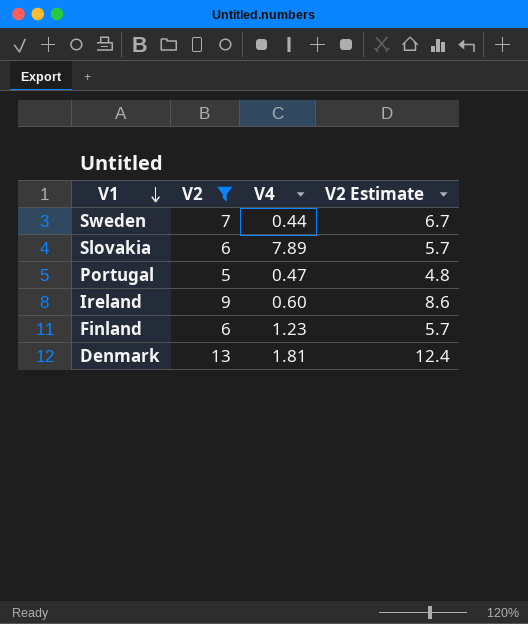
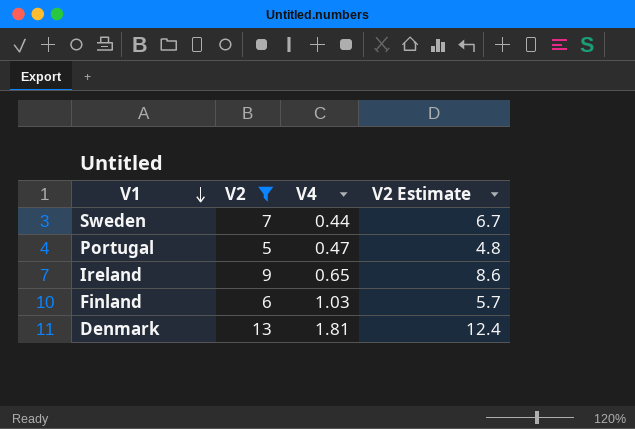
row Slovakia: 6 | 7.89 | 5.7 -> none
Ireland | V4: 0.60 -> 0.65
Finland | V4: 1.23 -> 1.03

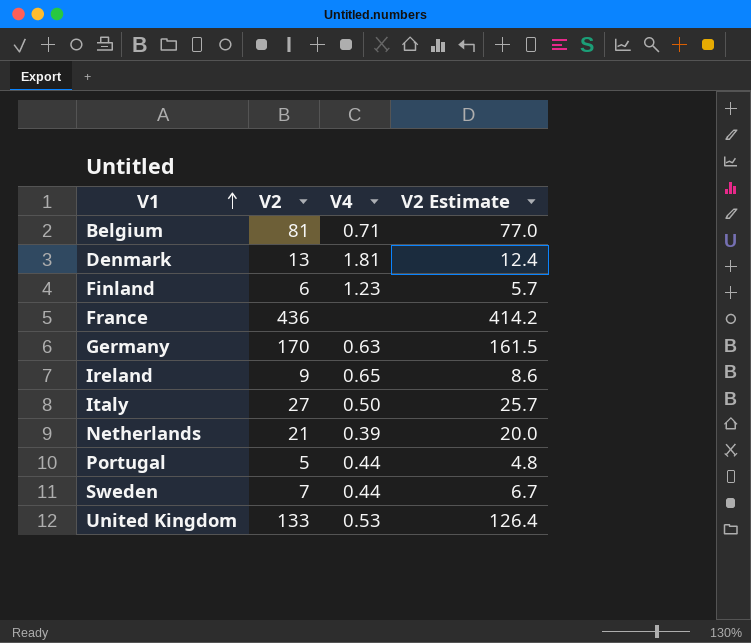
filter: V2 <= 13 -> none
row order: V1 descending -> V1 ascending
Finland | V4: 1.03 -> 1.23
Portugal | V4: 0.47 -> 0.44

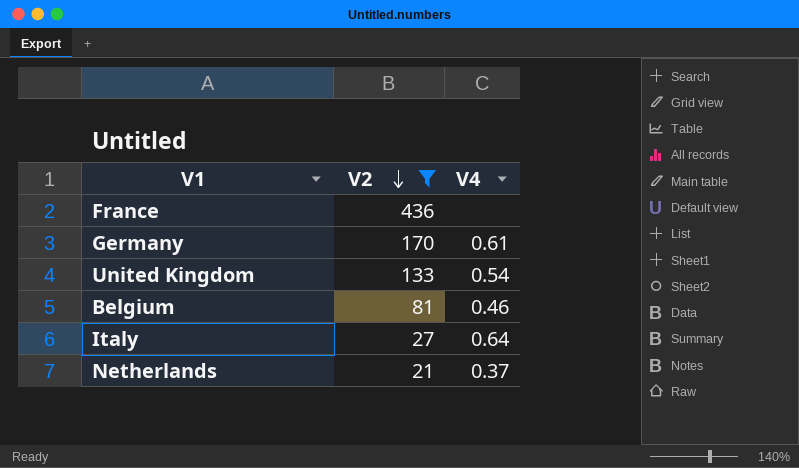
filter: none -> V2 >= 21
row order: V1 ascending -> V2 descending
column V2 Estimate | formula: [V2] * 0.95 -> none
Germany | V4: 0.63 -> 0.61
United Kingdom | V4: 0.53 -> 0.54
Belgium | V4: 0.71 -> 0.46
Italy | V4: 0.50 -> 0.64
Netherlands | V4: 0.39 -> 0.37

